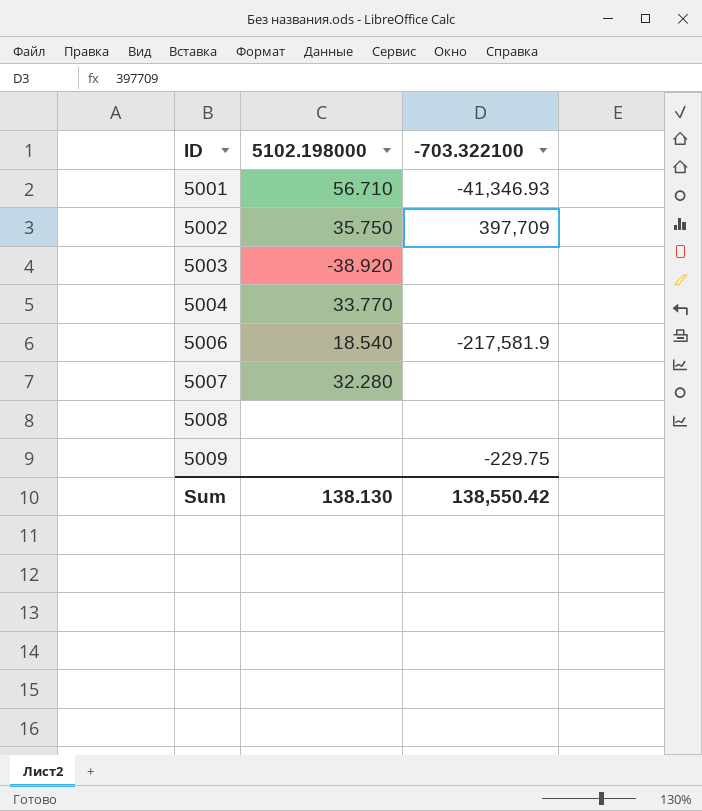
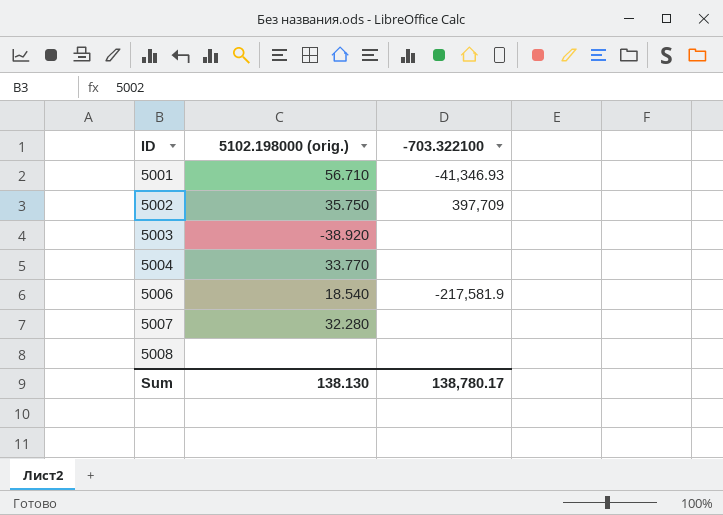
column name: 5102.198000 -> 5102.198000 (orig.)
row 5009: none | -229.75 -> none
Sum | -703.322100: 138,550.42 -> 138,780.17

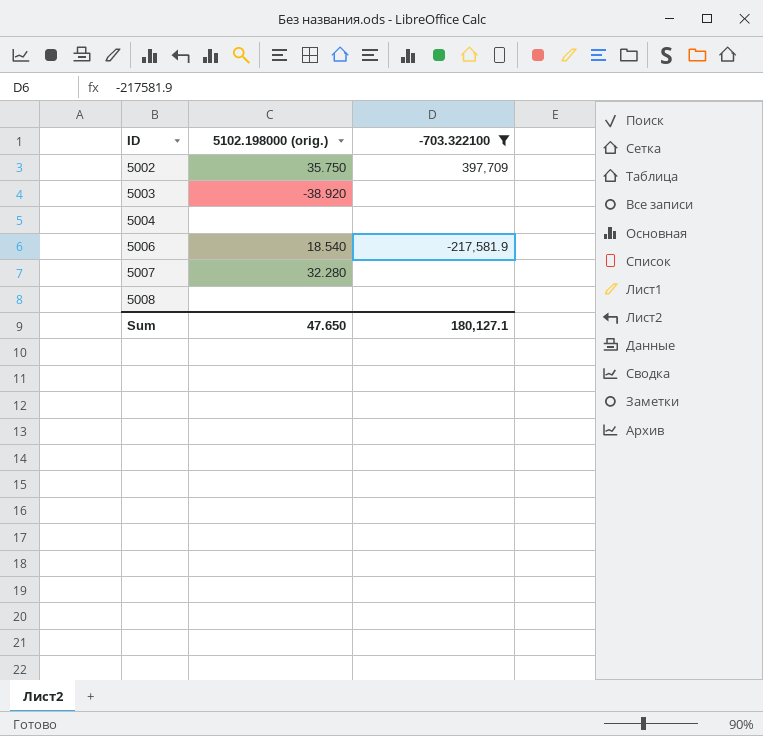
filter: none -> -703.322100 != -41,346.93
5004 | 5102.198000 (orig.): 33.770 -> none
Sum | 5102.198000 (orig.): 138.130 -> 47.650
Sum | -703.322100: 138,780.17 -> 180,127.1

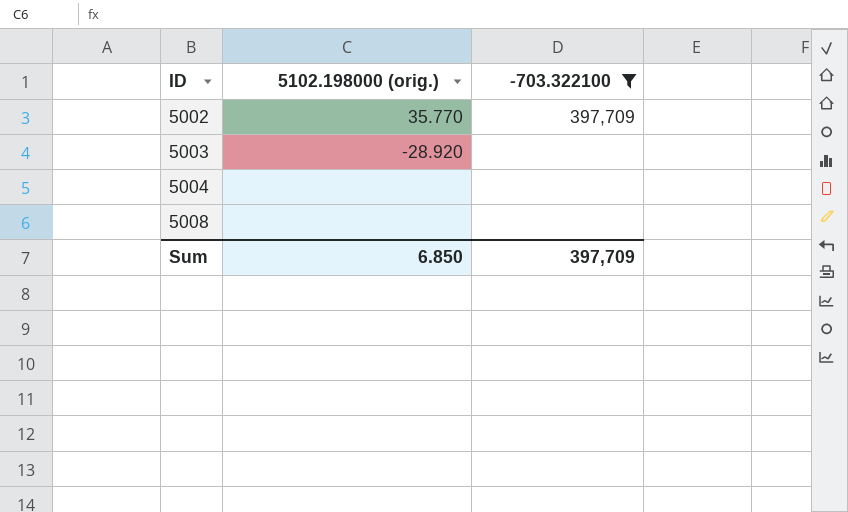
row 5006: 18.540 | -217,581.9 -> none
row 5007: 32.280 | none -> none
5002 | 5102.198000 (orig.): 35.750 -> 35.770
5003 | 5102.198000 (orig.): -38.920 -> -28.920
Sum | 5102.198000 (orig.): 47.650 -> 6.850
Sum | -703.322100: 180,127.1 -> 397,709

